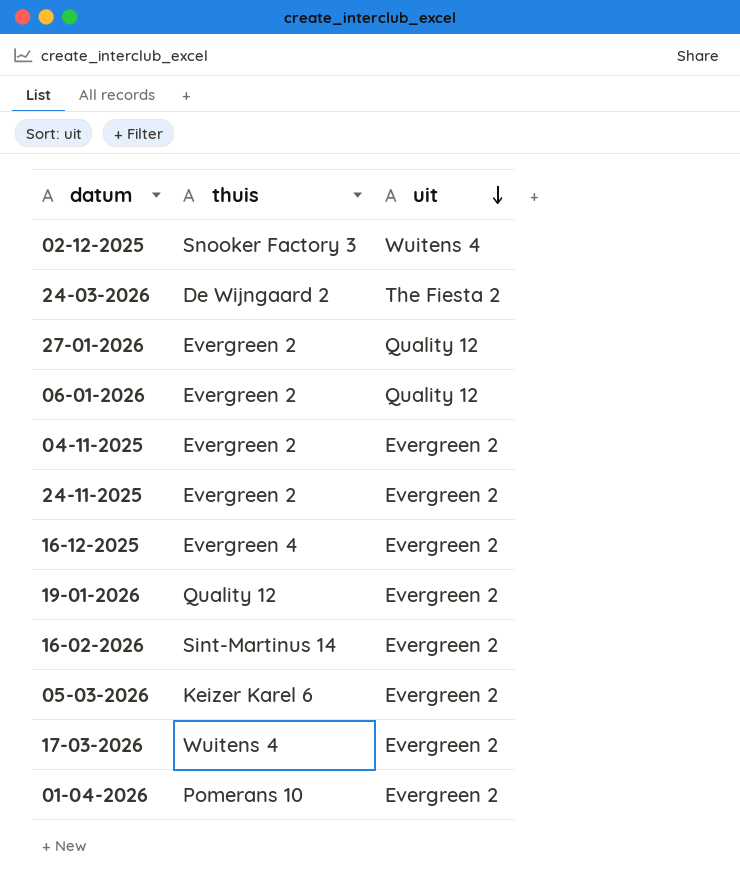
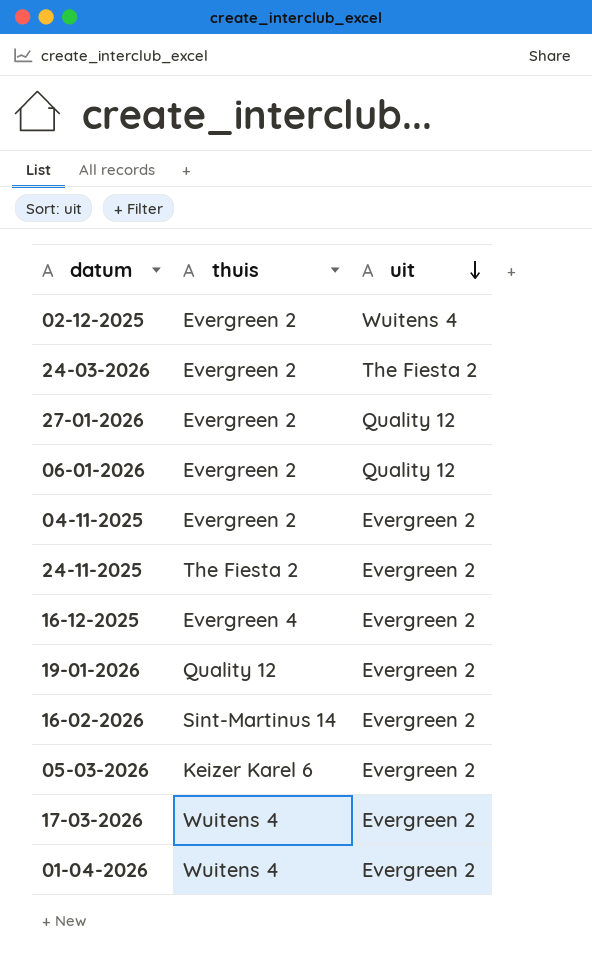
02-12-2025 | thuis: Snooker Factory 3 -> Evergreen 2
24-03-2026 | thuis: De Wijngaard 2 -> Evergreen 2
24-11-2025 | thuis: Evergreen 2 -> The Fiesta 2
01-04-2026 | thuis: Pomerans 10 -> Wuitens 4

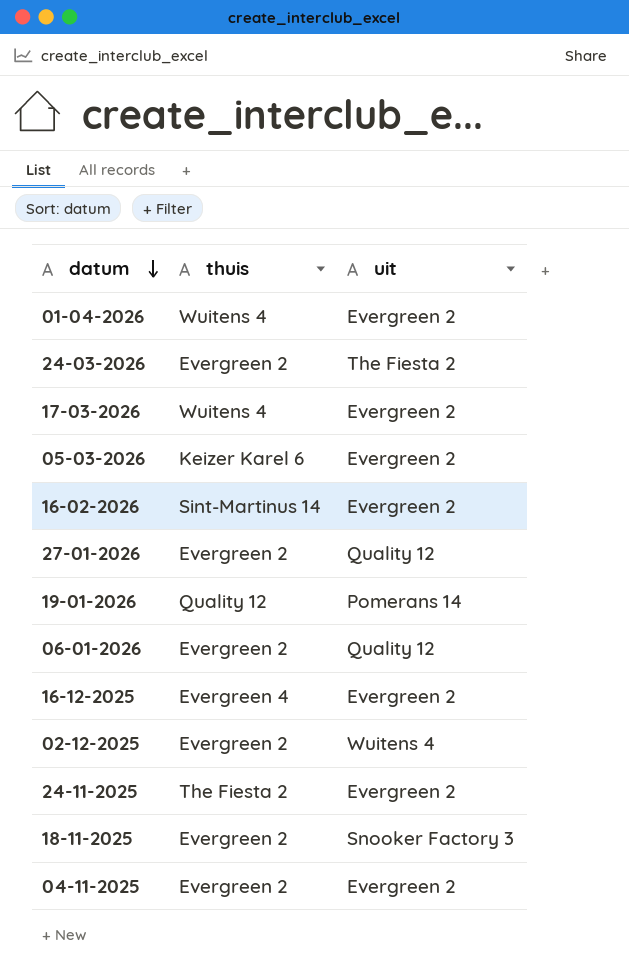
row order: uit descending -> datum descending
19-01-2026 | uit: Evergreen 2 -> Pomerans 14
row 18-11-2025: none -> Evergreen 2 | Snooker Factory 3

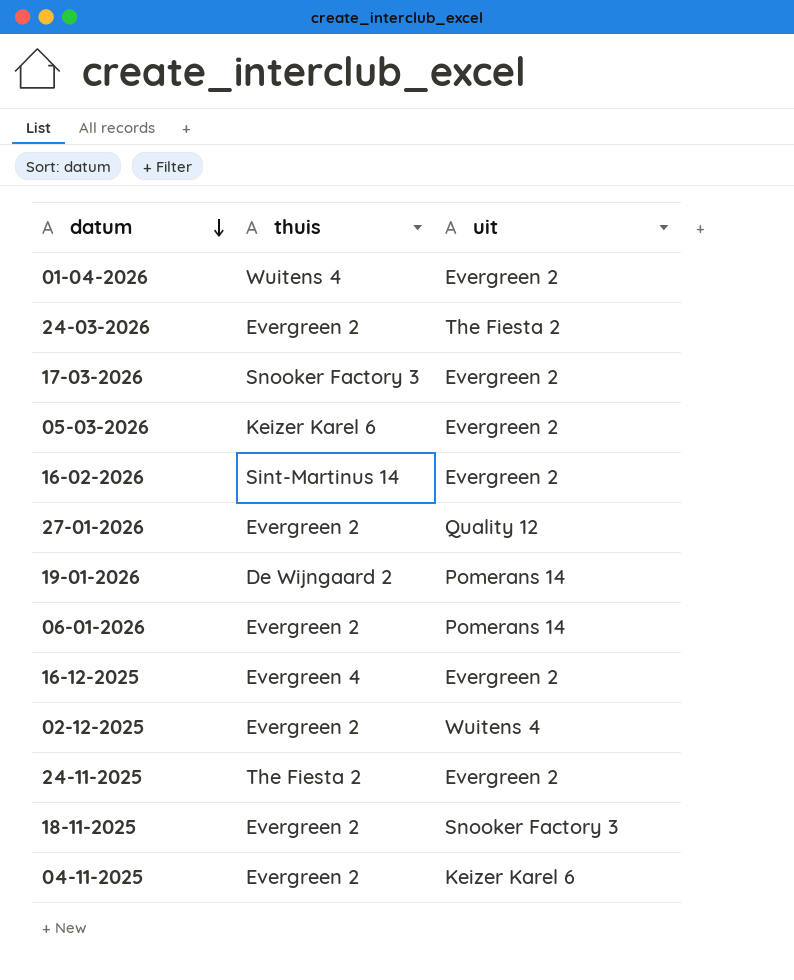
17-03-2026 | thuis: Wuitens 4 -> Snooker Factory 3
19-01-2026 | thuis: Quality 12 -> De Wijngaard 2
06-01-2026 | uit: Quality 12 -> Pomerans 14
04-11-2025 | uit: Evergreen 2 -> Keizer Karel 6

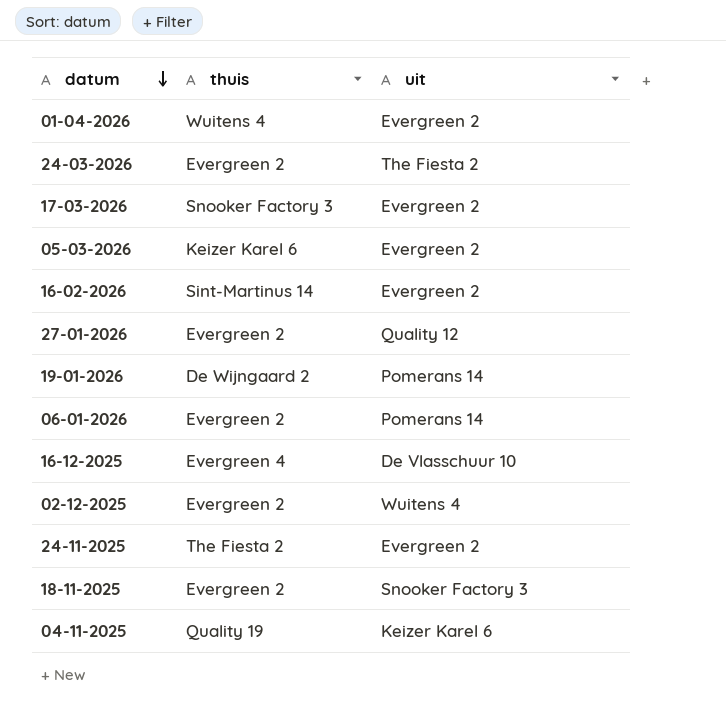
16-12-2025 | uit: Evergreen 2 -> De Vlasschuur 10
04-11-2025 | thuis: Evergreen 2 -> Quality 19

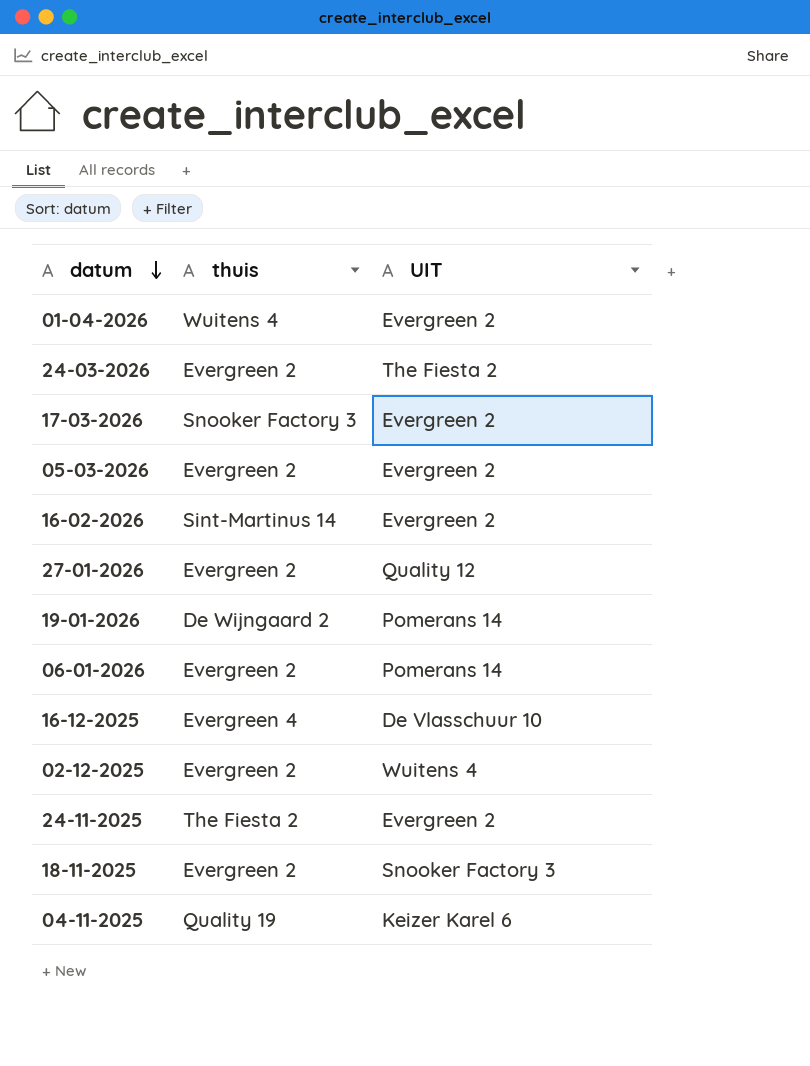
column name: uit -> UIT
05-03-2026 | thuis: Keizer Karel 6 -> Evergreen 2

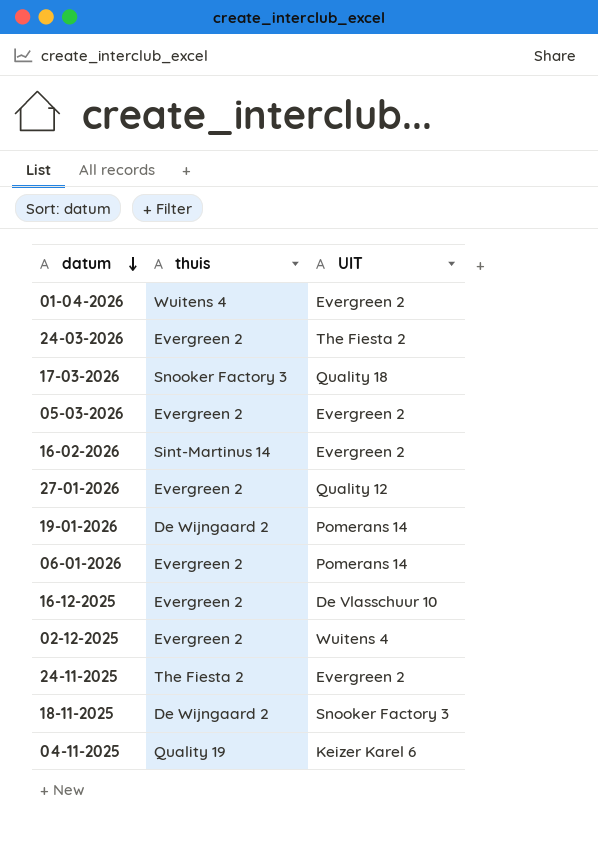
17-03-2026 | UIT: Evergreen 2 -> Quality 18
16-12-2025 | thuis: Evergreen 4 -> Evergreen 2
18-11-2025 | thuis: Evergreen 2 -> De Wijngaard 2

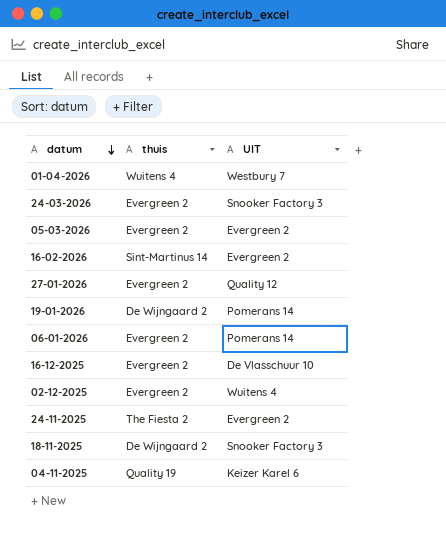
row 17-03-2026: Snooker Factory 3 | Quality 18 -> none
01-04-2026 | UIT: Evergreen 2 -> Westbury 7
24-03-2026 | UIT: The Fiesta 2 -> Snooker Factory 3

